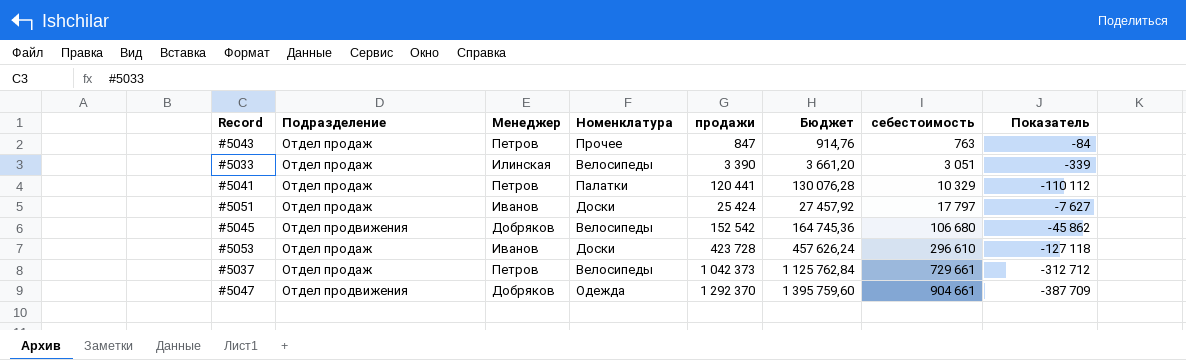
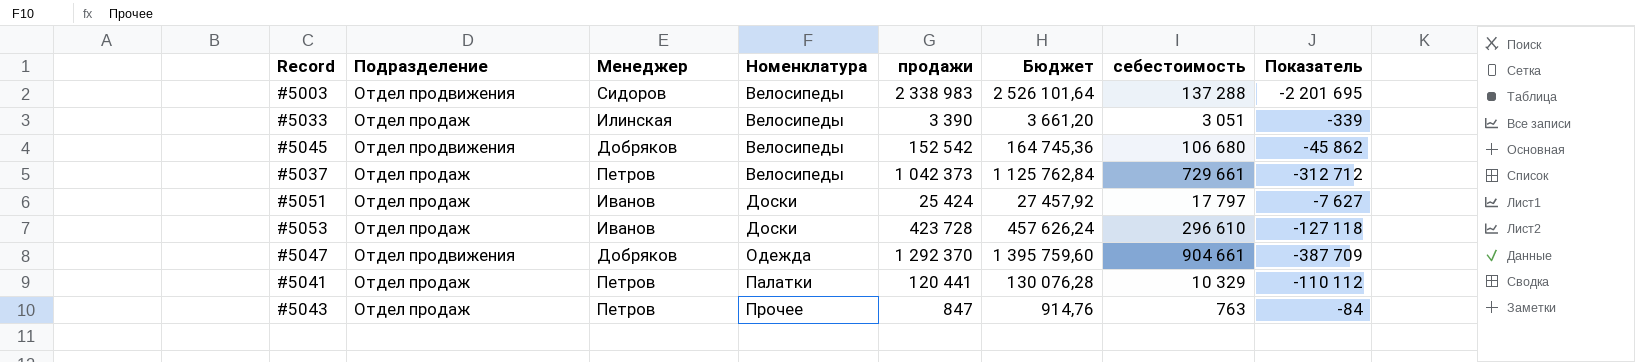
row order: себестоимость ascending -> Номенклатура ascending
row #5003: none -> Отдел продвижения | Сидоров | Велосипеды | 2 338 983 | 2 526 101,64 | 137 288 | -2 201 695

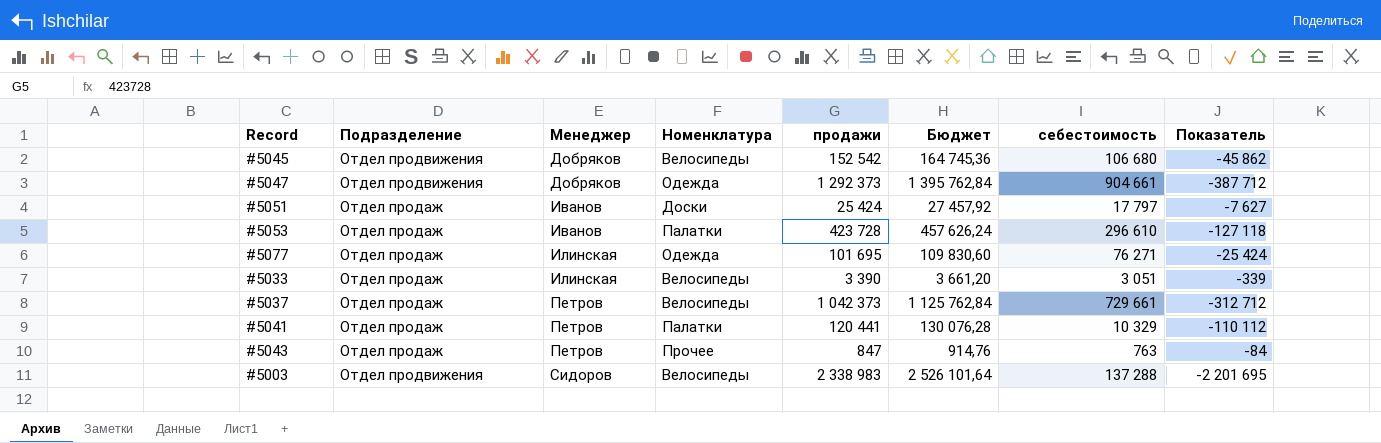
row order: Номенклатура ascending -> Менеджер ascending
#5047 | продажи: 1 292 370 -> 1 292 373
#5047 | Бюджет: 1 395 759,60 -> 1 395 762,84
#5047 | Показатель: -387 709 -> -387 712
#5053 | Номенклатура: Доски -> Палатки
row #5077: none -> Отдел продаж | Илинская | Одежда | 101 695 | 109 830,60 | 76 271 | -25 424

